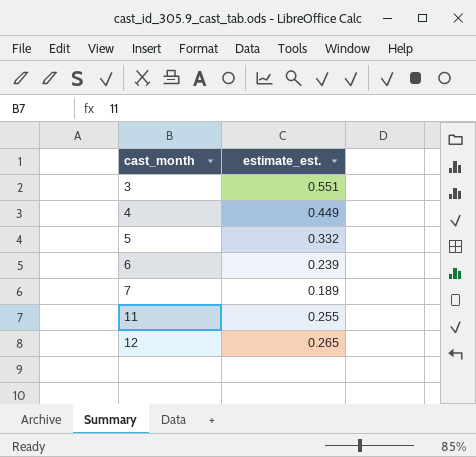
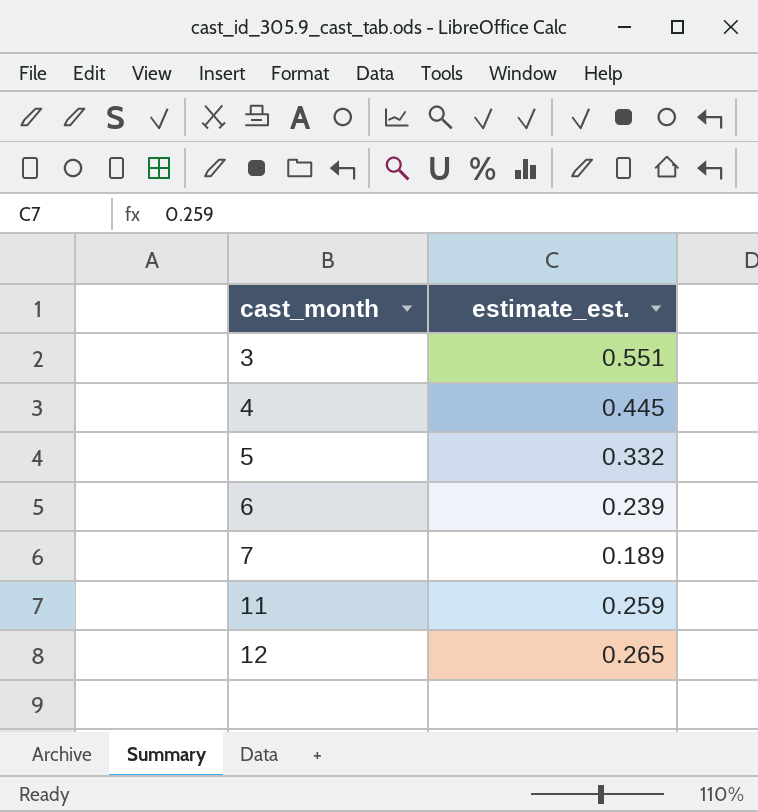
4 | estimate_est.: 0.449 -> 0.445
11 | estimate_est.: 0.255 -> 0.259

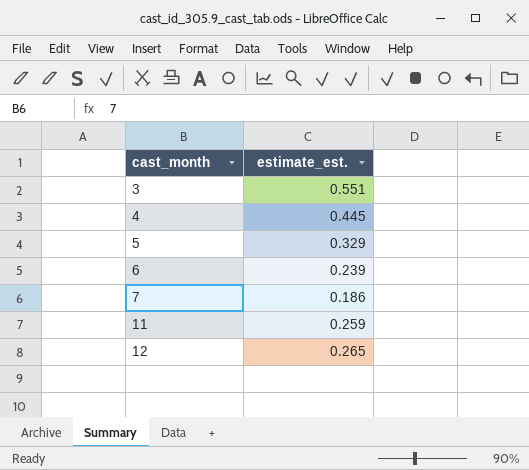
5 | estimate_est.: 0.332 -> 0.329
7 | estimate_est.: 0.189 -> 0.186

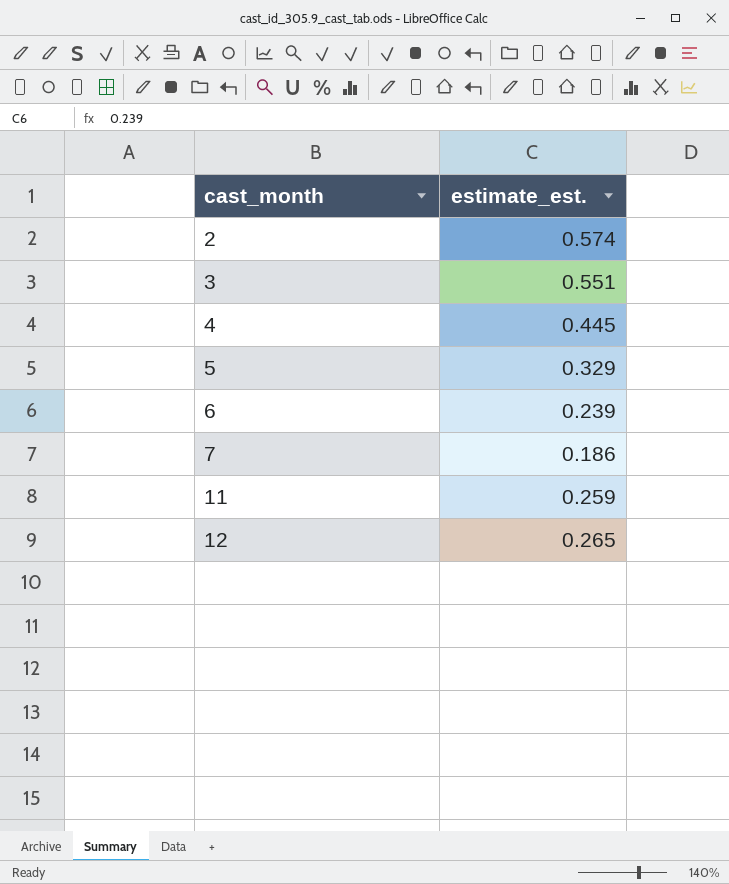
row 2: none -> 0.574

